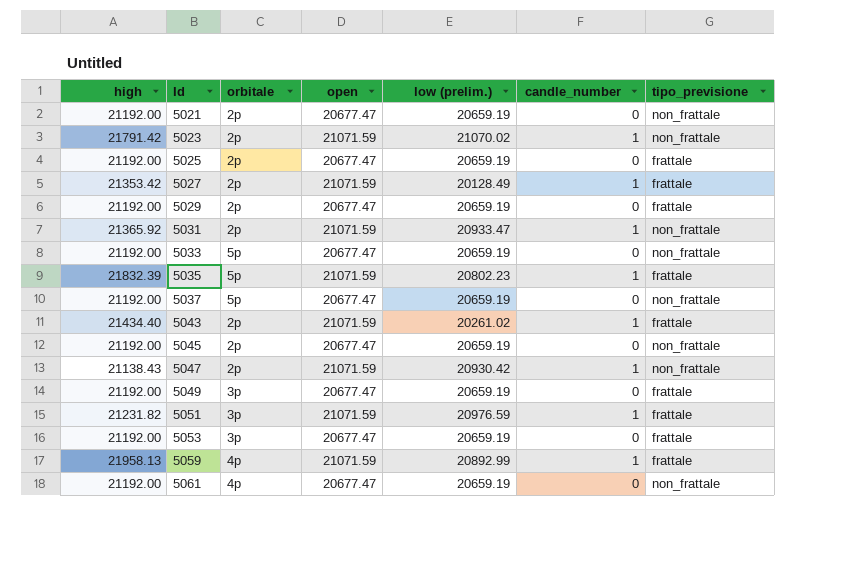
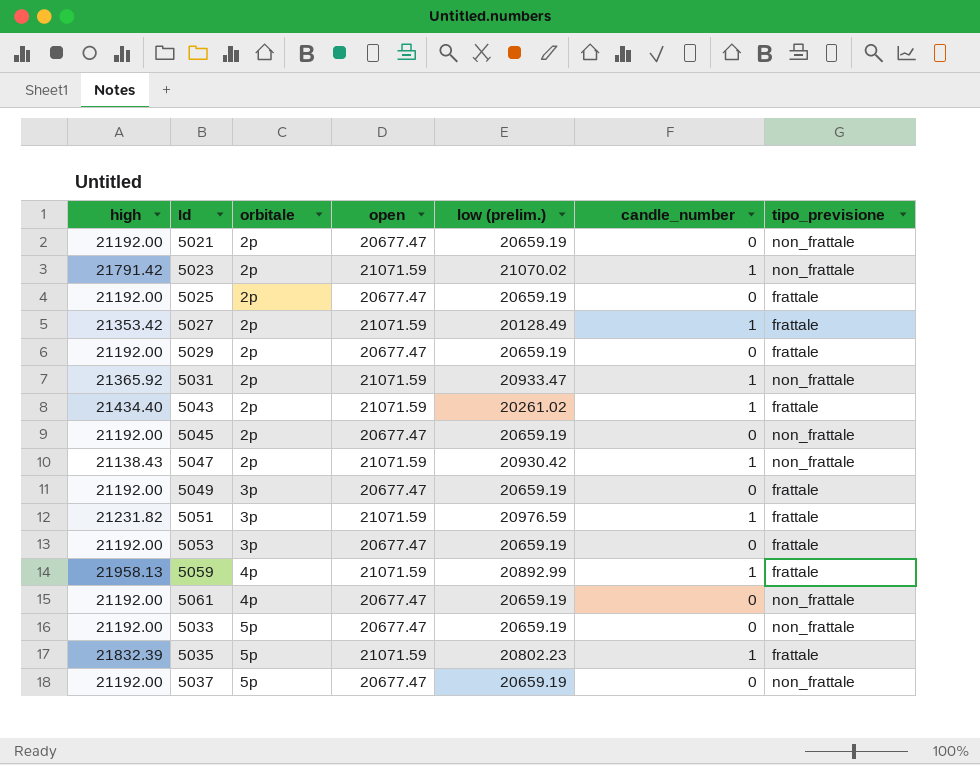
row order: Id ascending -> orbitale ascending

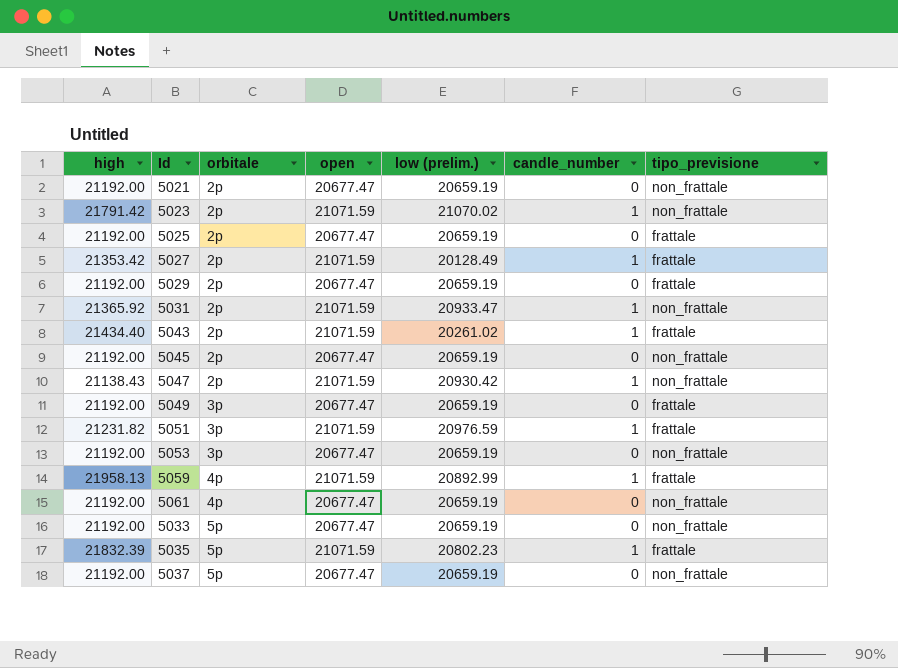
5053 | tipo_previsione: frattale -> non_frattale

